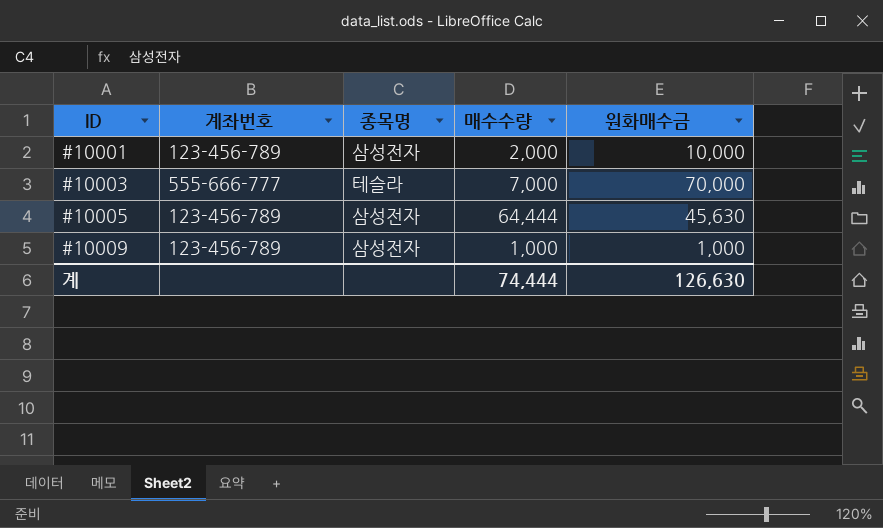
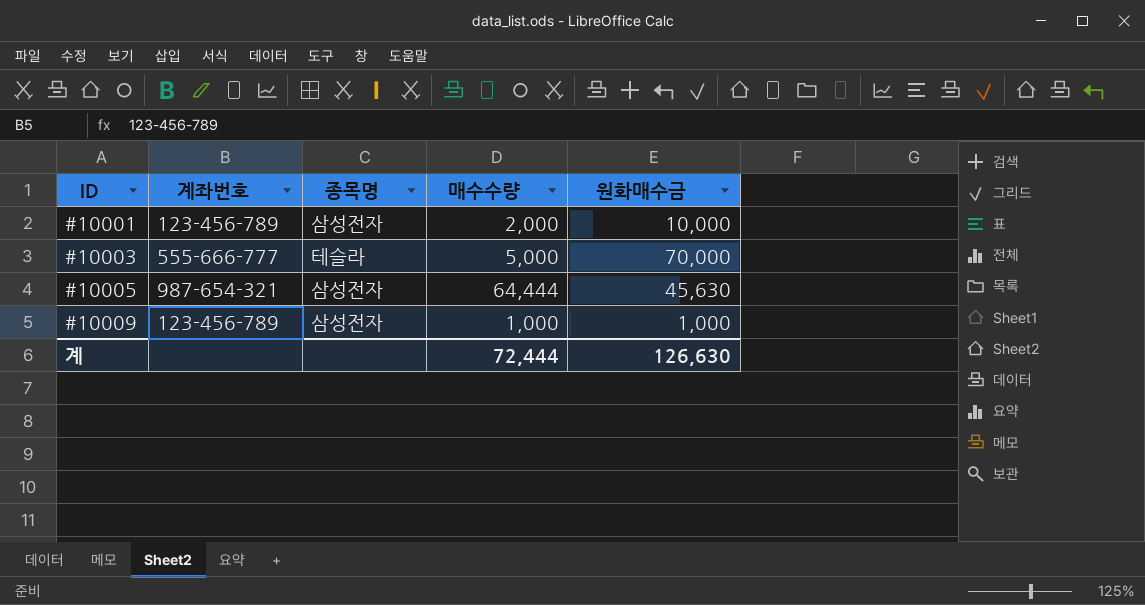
#10003 | 매수수량: 7,000 -> 5,000
#10005 | 계좌번호: 123-456-789 -> 987-654-321
계 | 매수수량: 74,444 -> 72,444

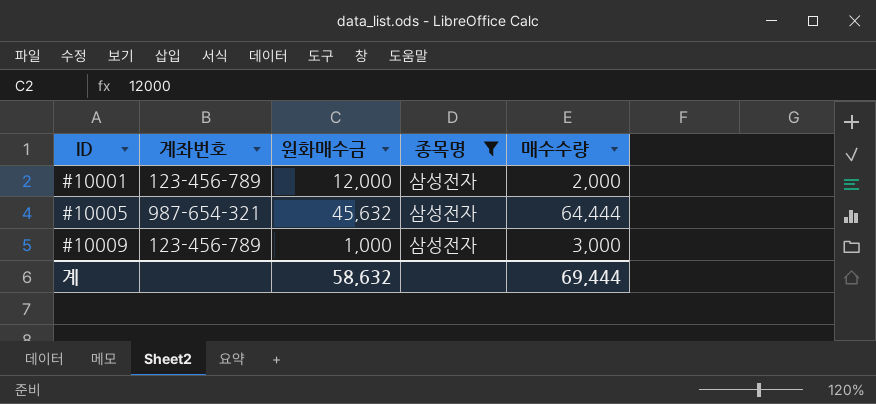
filter: none -> 종목명 = 삼성전자
column 원화매수금 | position: 5 -> 3
#10001 | 원화매수금: 10,000 -> 12,000
#10005 | 원화매수금: 45,630 -> 45,632
#10009 | 매수수량: 1,000 -> 3,000
계 | 원화매수금: 126,630 -> 58,632
계 | 매수수량: 72,444 -> 69,444

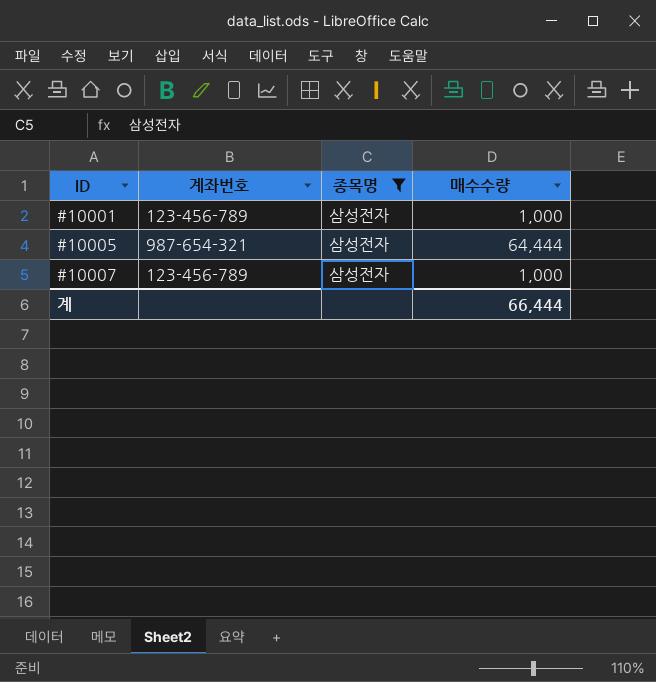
column 원화매수금 | position: 3 -> none
row #10009: 123-456-789 | 1,000 | 삼성전자 | 3,000 -> none
#10001 | 매수수량: 2,000 -> 1,000
row #10007: none -> 123-456-789 | 삼성전자 | 1,000
계 | 매수수량: 69,444 -> 66,444

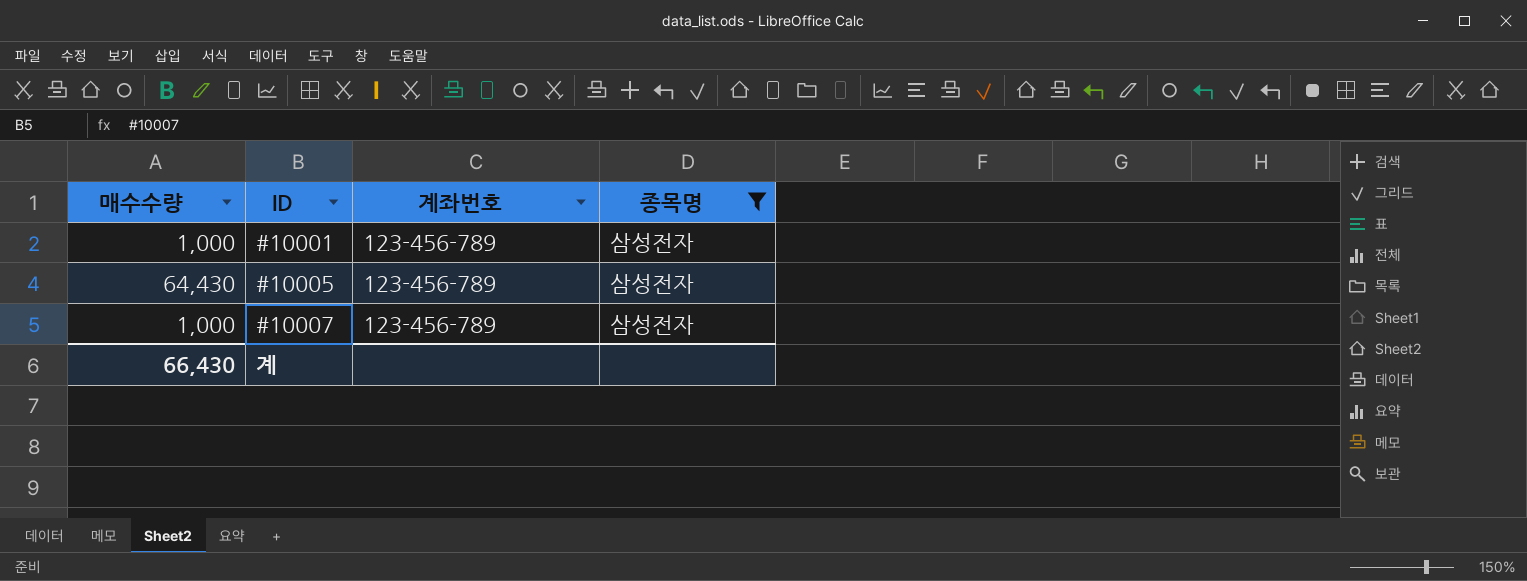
column 매수수량 | position: 4 -> 1
#10005 | 매수수량: 64,444 -> 64,430
#10005 | 계좌번호: 987-654-321 -> 123-456-789
계 | 매수수량: 66,444 -> 66,430

